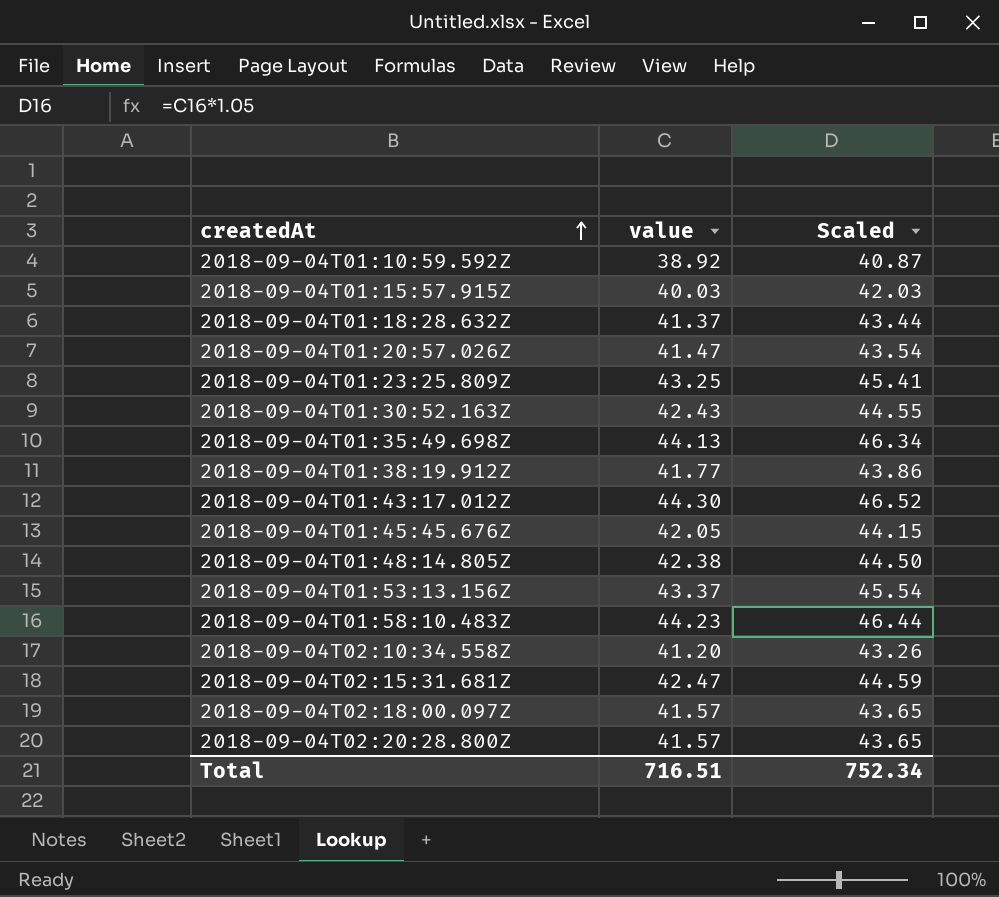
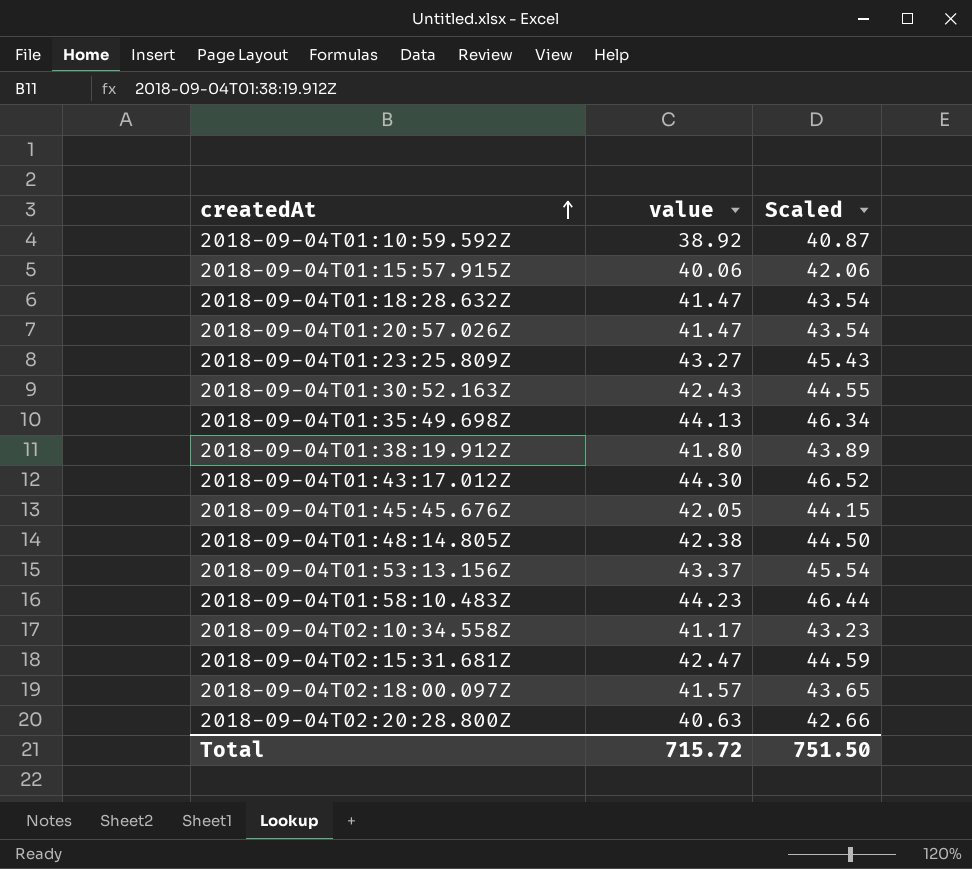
2018-09-04T01:15:57.915Z | value: 40.03 -> 40.06
2018-09-04T01:15:57.915Z | Scaled: 42.03 -> 42.06
2018-09-04T01:18:28.632Z | value: 41.37 -> 41.47
2018-09-04T01:18:28.632Z | Scaled: 43.44 -> 43.54
2018-09-04T01:23:25.809Z | value: 43.25 -> 43.27
2018-09-04T01:23:25.809Z | Scaled: 45.41 -> 45.43
2018-09-04T01:38:19.912Z | value: 41.77 -> 41.80
2018-09-04T01:38:19.912Z | Scaled: 43.86 -> 43.89
2018-09-04T02:10:34.558Z | value: 41.20 -> 41.17
2018-09-04T02:10:34.558Z | Scaled: 43.26 -> 43.23
2018-09-04T02:20:28.800Z | value: 41.57 -> 40.63
2018-09-04T02:20:28.800Z | Scaled: 43.65 -> 42.66
Total | value: 716.51 -> 715.72
Total | Scaled: 752.34 -> 751.50

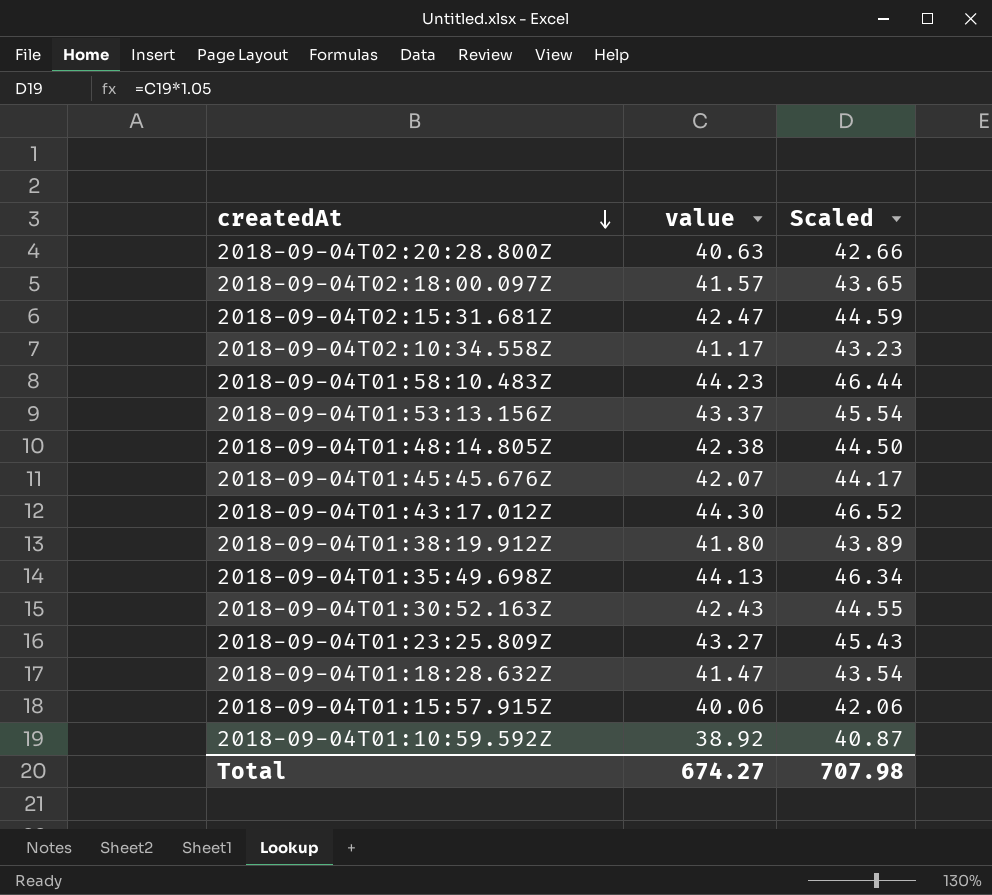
row order: createdAt ascending -> createdAt descending
row 2018-09-04T01:20:57.026Z: 41.47 | 43.54 -> none
2018-09-04T01:45:45.676Z | value: 42.05 -> 42.07
2018-09-04T01:45:45.676Z | Scaled: 44.15 -> 44.17
Total | value: 715.72 -> 674.27
Total | Scaled: 751.50 -> 707.98

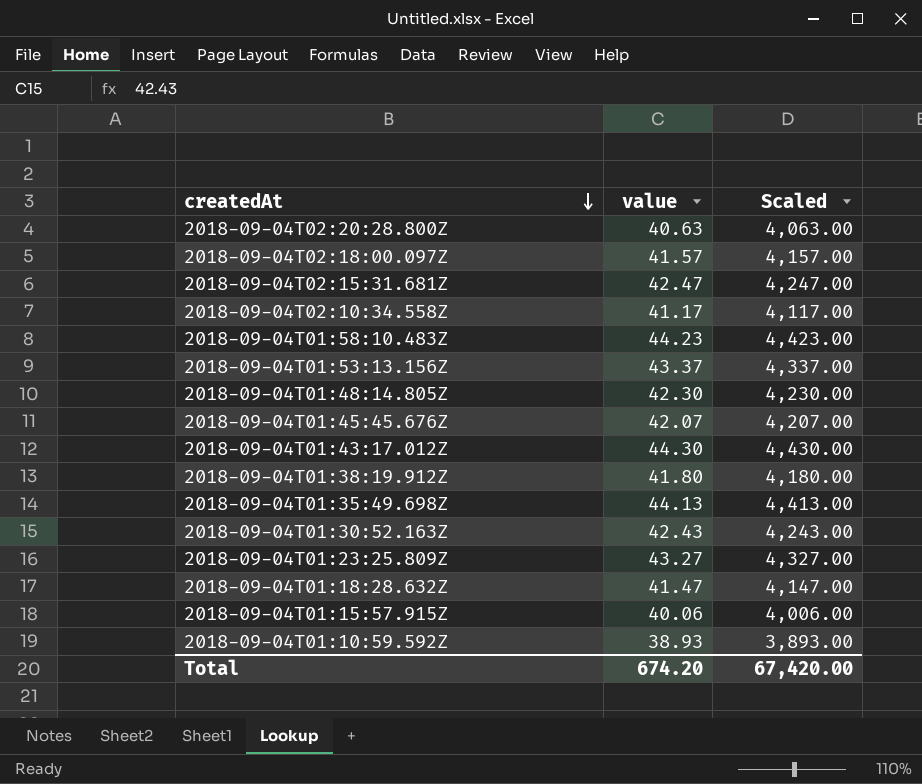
column Scaled | formula: [value] * 1.05 -> [value] * 100
2018-09-04T01:48:14.805Z | value: 42.38 -> 42.30
2018-09-04T01:10:59.592Z | value: 38.92 -> 38.93
Total | value: 674.27 -> 674.20
Total | Scaled: 707.98 -> 67,420.00

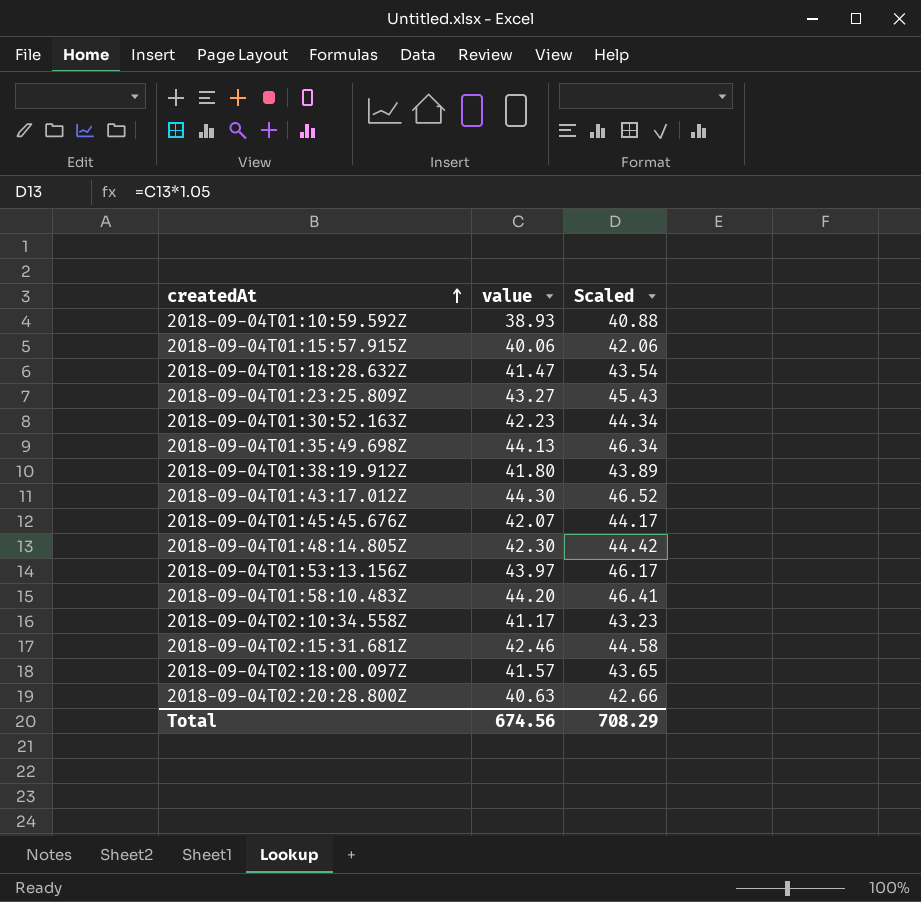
row order: createdAt descending -> createdAt ascending
column Scaled | formula: [value] * 100 -> [value] * 1.05
2018-09-04T01:30:52.163Z | value: 42.43 -> 42.23
2018-09-04T01:53:13.156Z | value: 43.37 -> 43.97
2018-09-04T01:58:10.483Z | value: 44.23 -> 44.20
2018-09-04T02:15:31.681Z | value: 42.47 -> 42.46
Total | value: 674.20 -> 674.56
Total | Scaled: 67,420.00 -> 708.29

